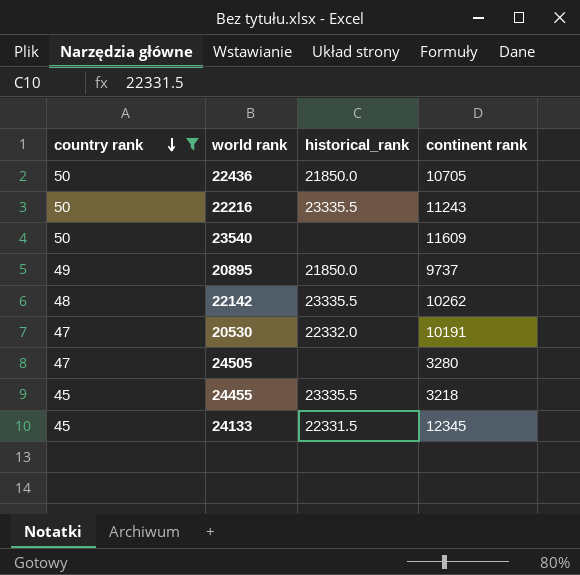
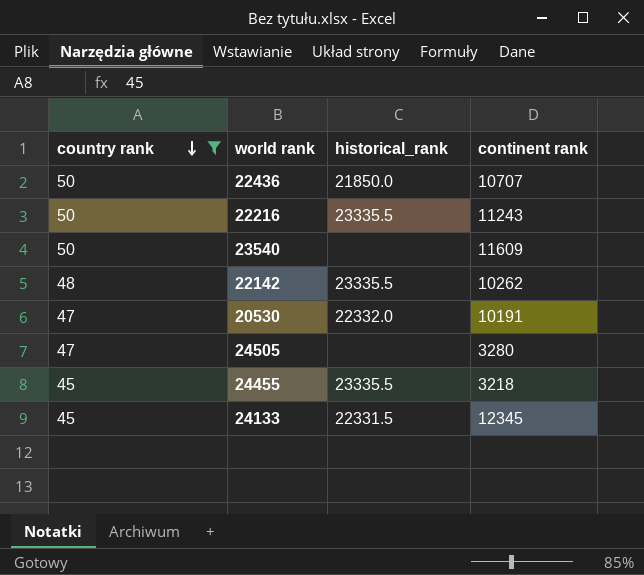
row 20895: 49 | 21850.0 | 9737 -> none
22436 | continent rank: 10705 -> 10707

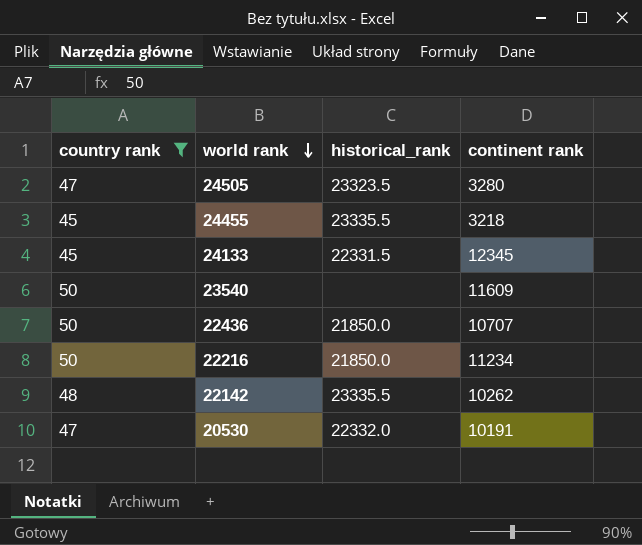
row order: country rank descending -> world rank descending
24505 | historical_rank: none -> 23323.5
22216 | historical_rank: 23335.5 -> 21850.0
22216 | continent rank: 11243 -> 11234

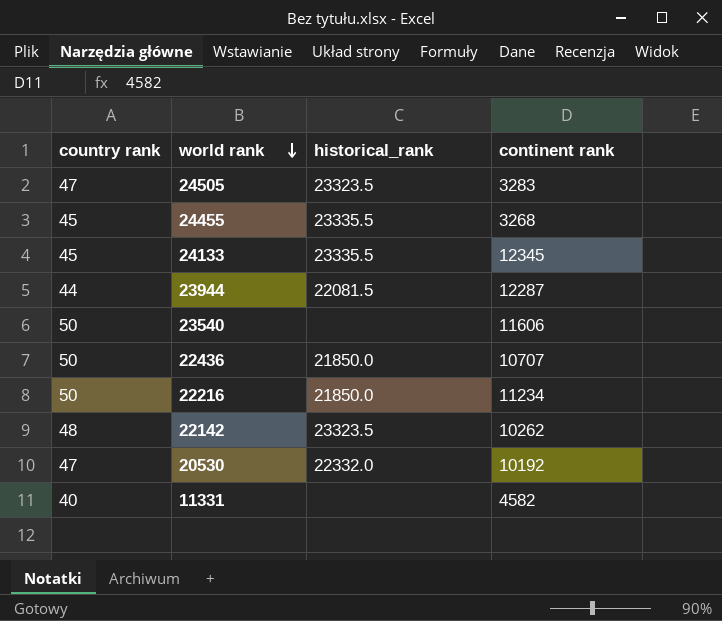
filter: country rank >= 45 -> none
24505 | continent rank: 3280 -> 3283
24455 | continent rank: 3218 -> 3268
24133 | historical_rank: 22331.5 -> 23335.5
23540 | continent rank: 11609 -> 11606
22142 | historical_rank: 23335.5 -> 23323.5
20530 | continent rank: 10191 -> 10192

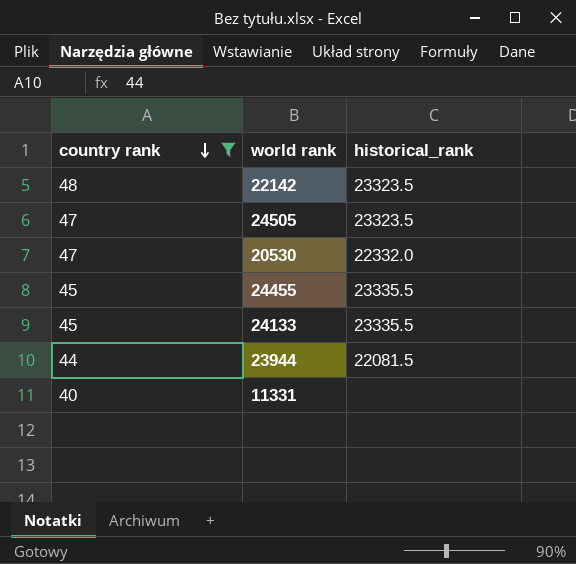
filter: none -> country rank != 50
row order: world rank descending -> country rank descending
column continent rank | position: 4 -> none

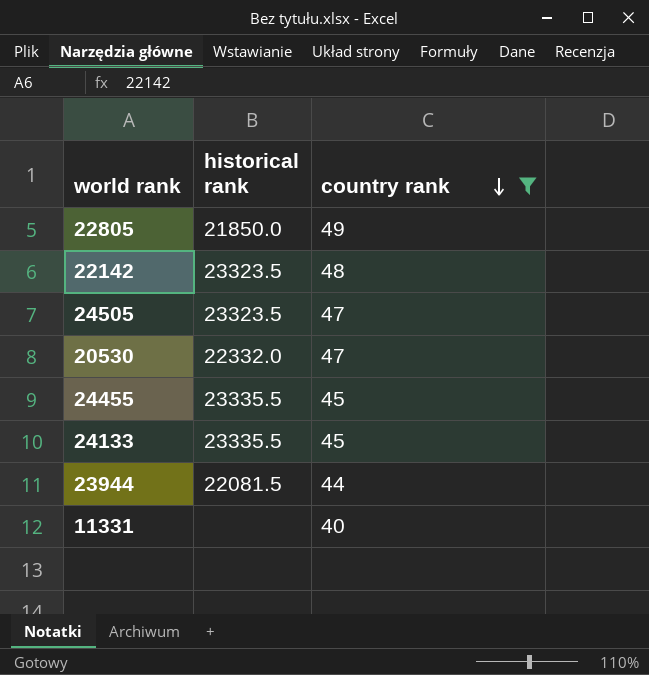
column name: historical_rank -> historical rank
column country rank | position: 1 -> 3
row 22805: none -> 21850.0 | 49

